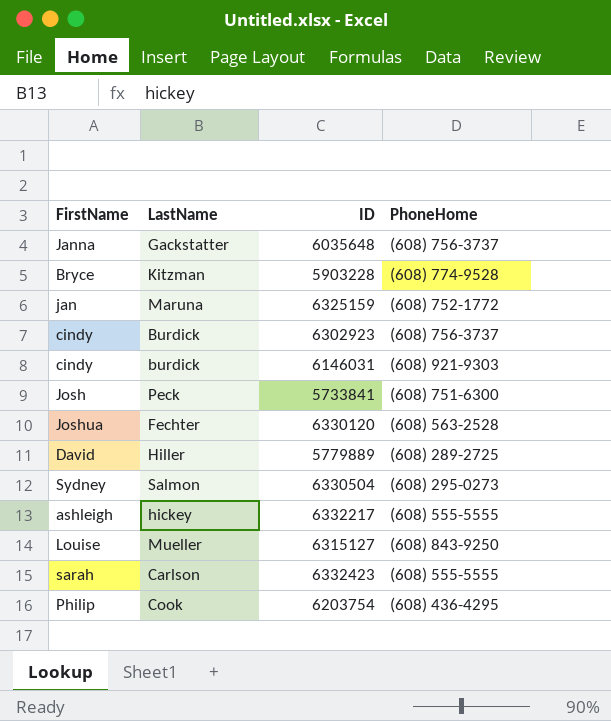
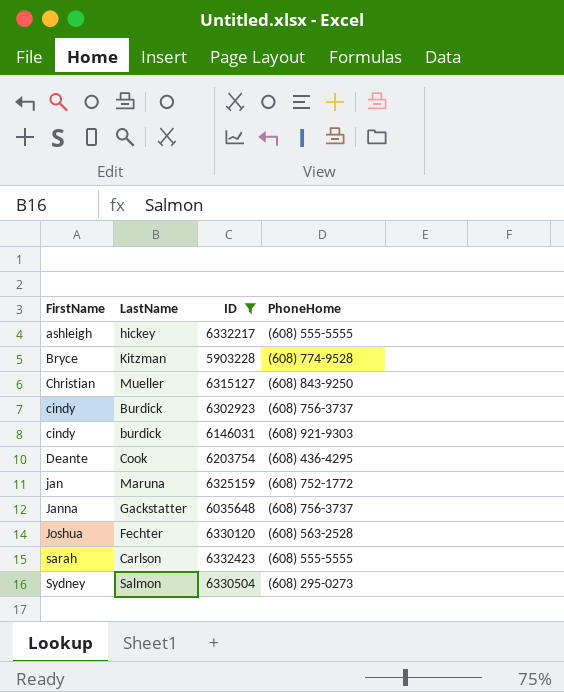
filter: none -> ID >= 5903228
row order: none -> FirstName ascending
Mueller | FirstName: Louise -> Christian
Cook | FirstName: Philip -> Deante

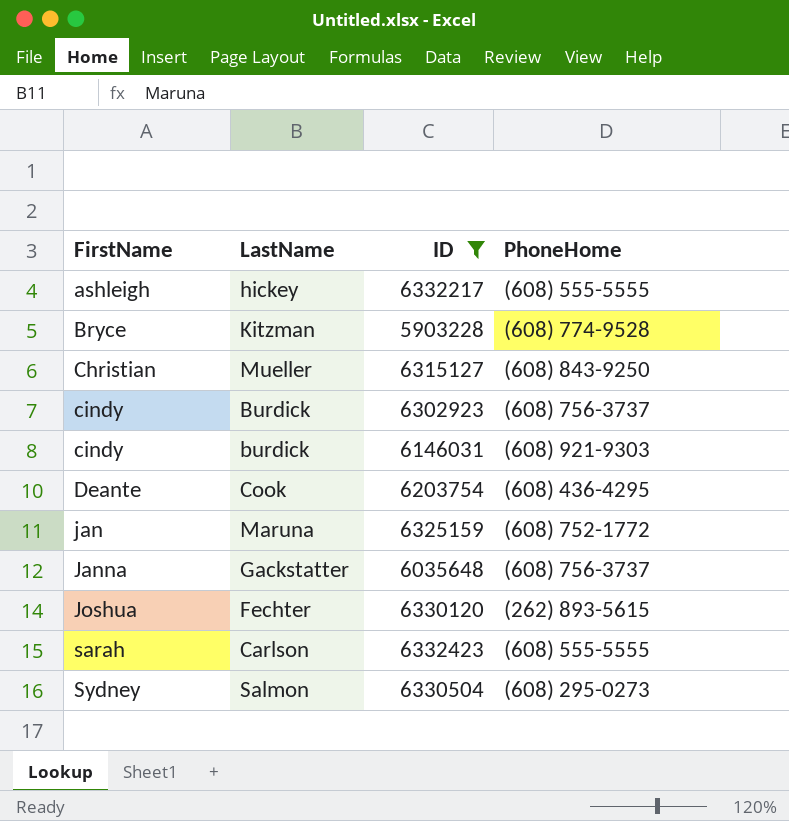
Fechter | PhoneHome: (608) 563-2528 -> (262) 893-5615

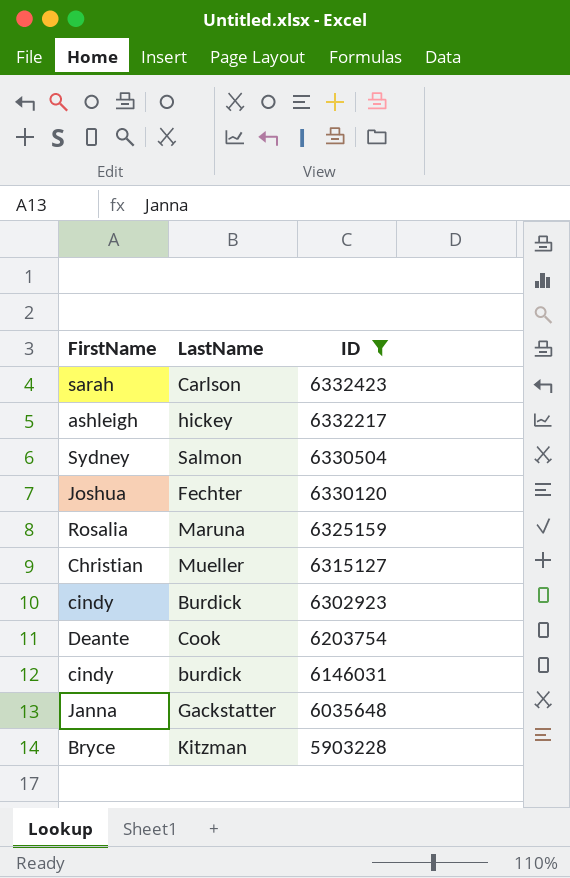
row order: FirstName ascending -> ID descending
column PhoneHome | position: 4 -> none
Maruna | FirstName: jan -> Rosalia

